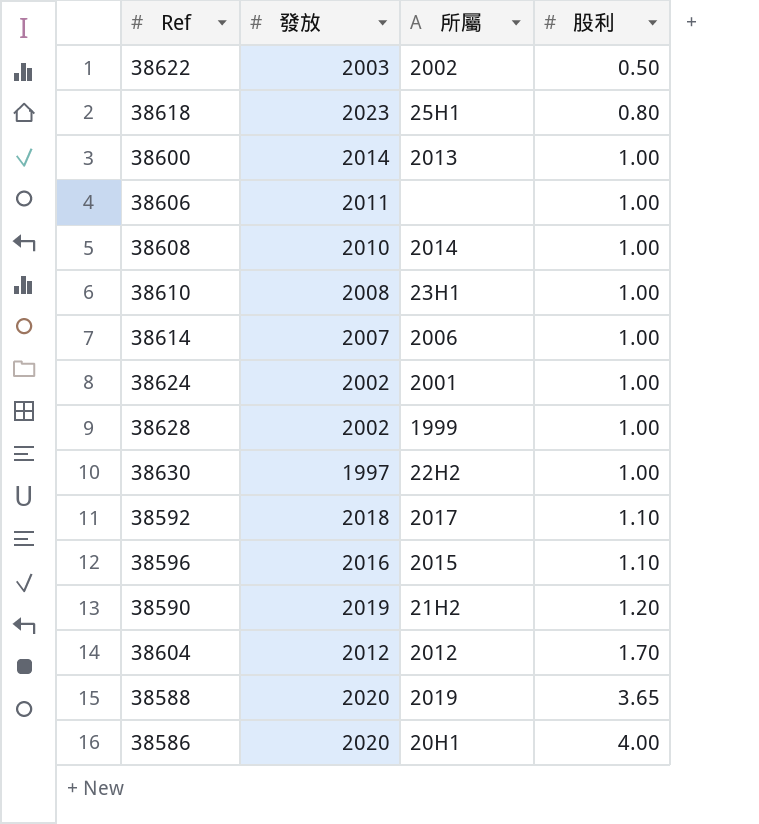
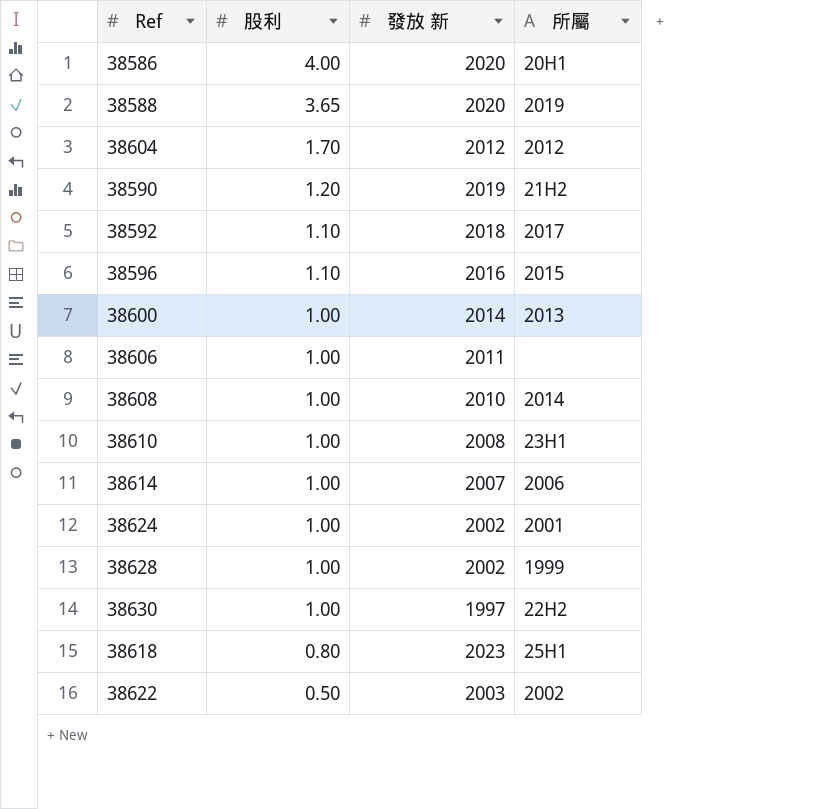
row order: 股利 ascending -> 股利 descending
column 股利 | position: 4 -> 2
column name: 發放 -> 發放 新

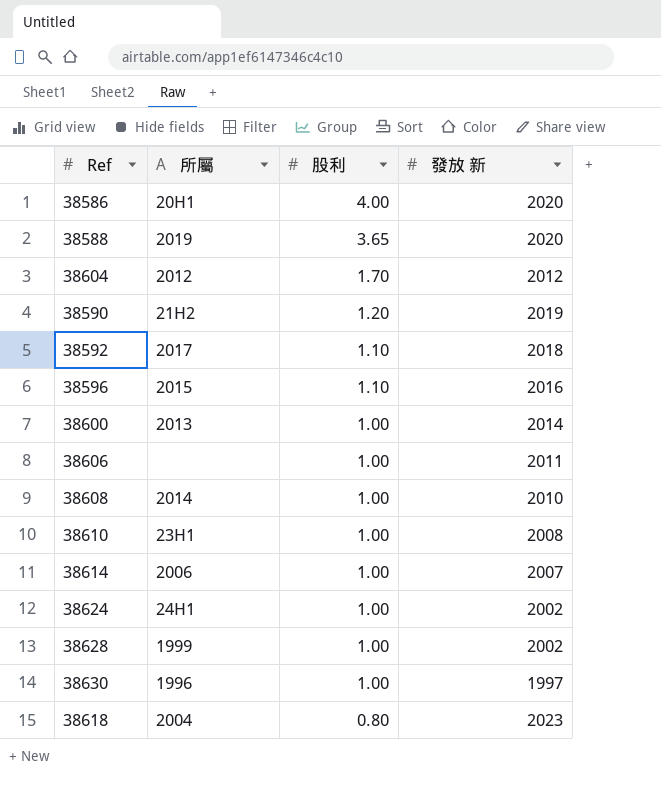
column 所屬 | position: 4 -> 2
row 38622: 0.50 | 2003 | 2002 -> none
38624 | 所屬: 2001 -> 24H1
38630 | 所屬: 22H2 -> 1996
38618 | 所屬: 25H1 -> 2004

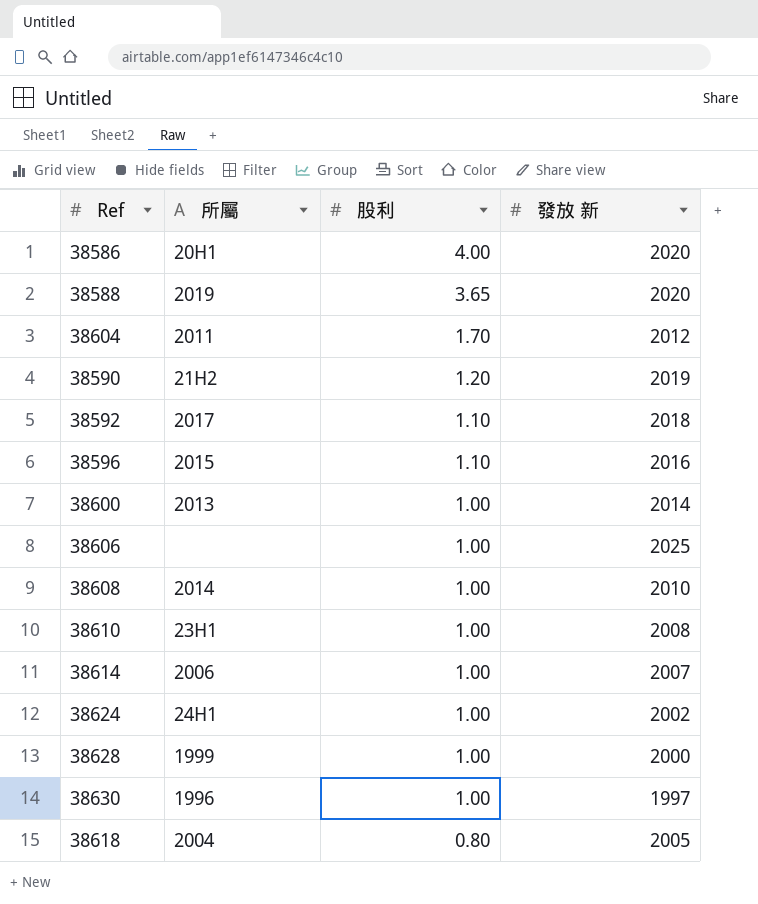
38604 | 所屬: 2012 -> 2011
38606 | 發放 新: 2011 -> 2025
38628 | 發放 新: 2002 -> 2000
38618 | 發放 新: 2023 -> 2005

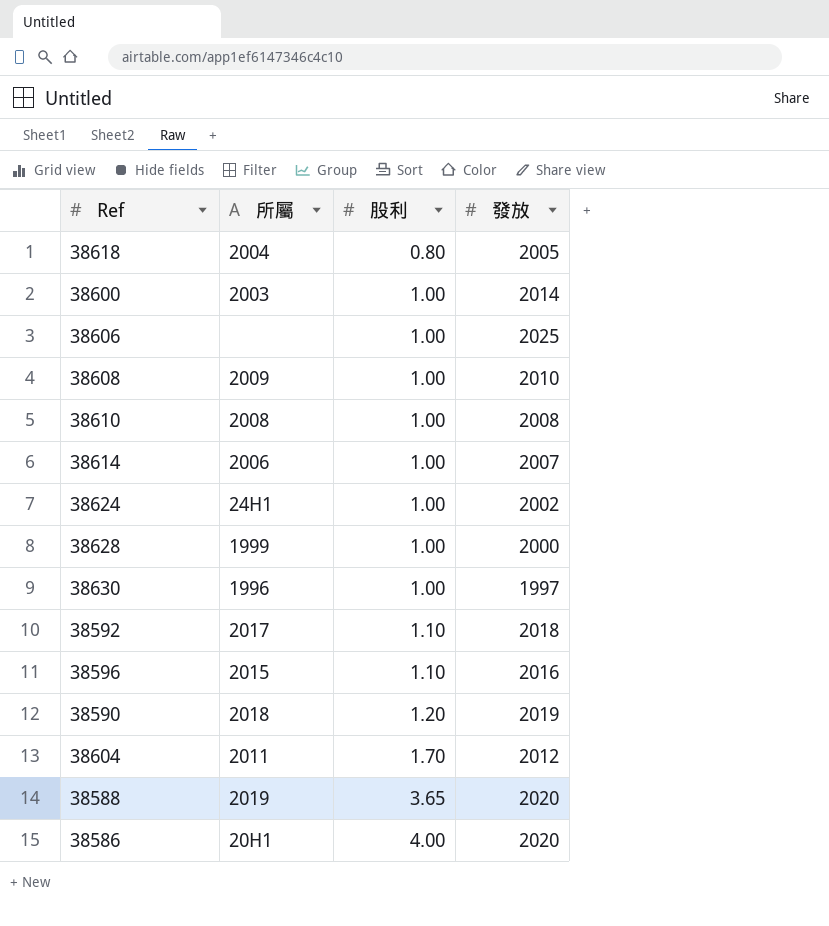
row order: 股利 descending -> 股利 ascending
column name: 發放 新 -> 發放
38600 | 所屬: 2013 -> 2003
38608 | 所屬: 2014 -> 2009
38610 | 所屬: 23H1 -> 2008
38590 | 所屬: 21H2 -> 2018

